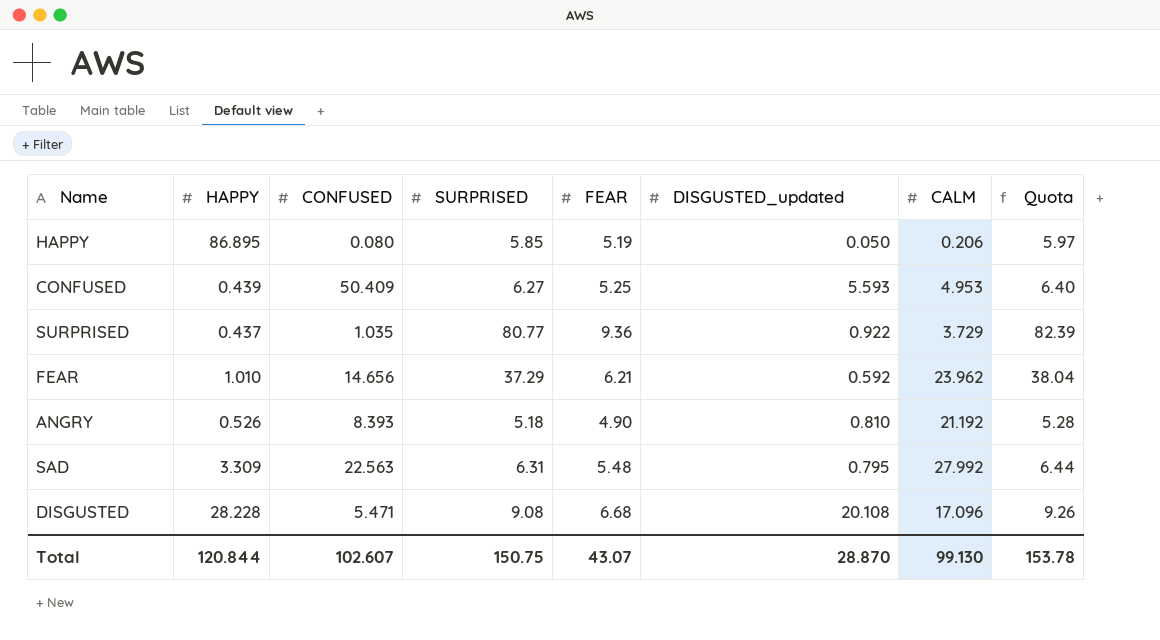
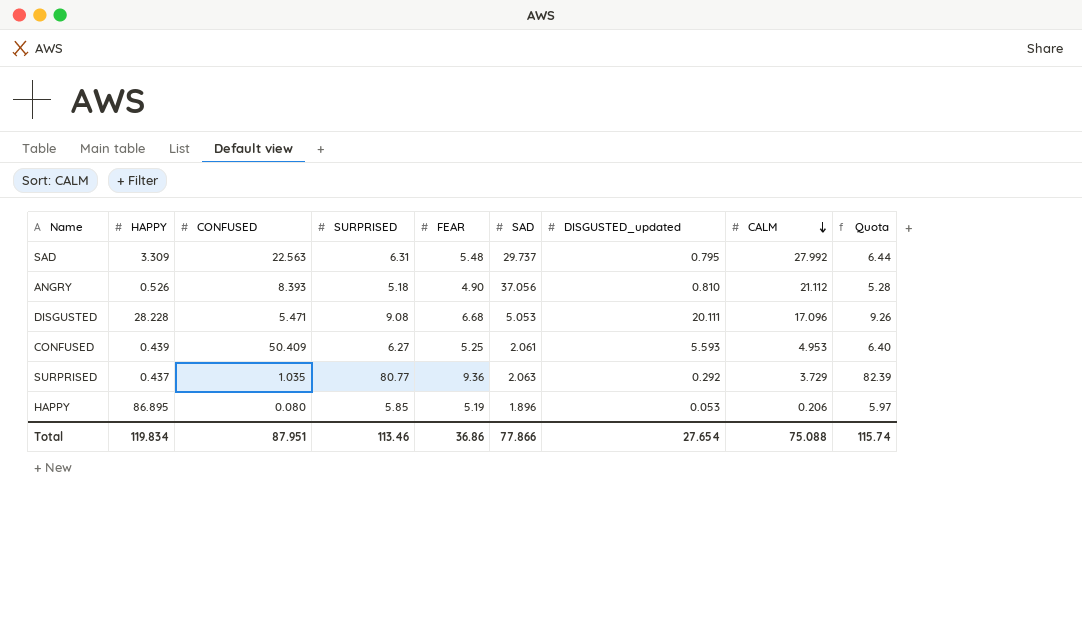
row order: none -> CALM descending
column SAD | position: none -> 6
row FEAR: 1.010 | 14.656 | 37.29 | 6.21 | 0.592 | 23.962 | 38.04 -> none
ANGRY | CALM: 21.192 -> 21.112
DISGUSTED | DISGUSTED_updated: 20.108 -> 20.111
SURPRISED | DISGUSTED_updated: 0.922 -> 0.292
HAPPY | DISGUSTED_updated: 0.050 -> 0.053
Total | HAPPY: 120.844 -> 119.834
Total | CONFUSED: 102.607 -> 87.951
Total | SURPRISED: 150.75 -> 113.46
Total | FEAR: 43.07 -> 36.86
Total | DISGUSTED_updated: 28.870 -> 27.654
Total | CALM: 99.130 -> 75.088
Total | Quota: 153.78 -> 115.74

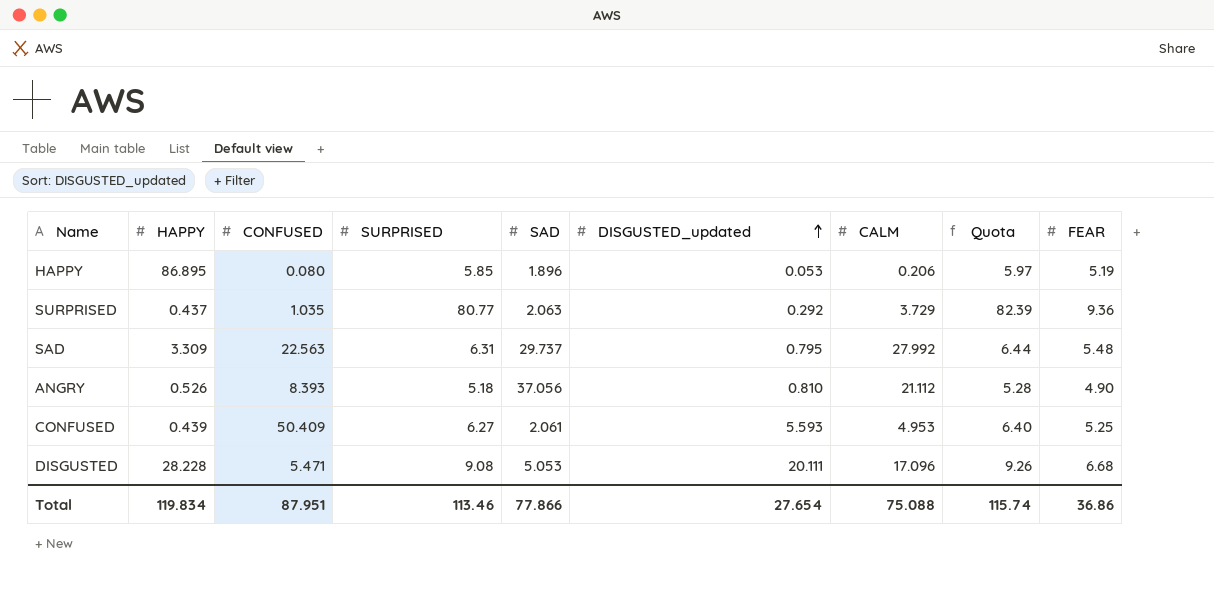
row order: CALM descending -> DISGUSTED_updated ascending
column FEAR | position: 5 -> 9

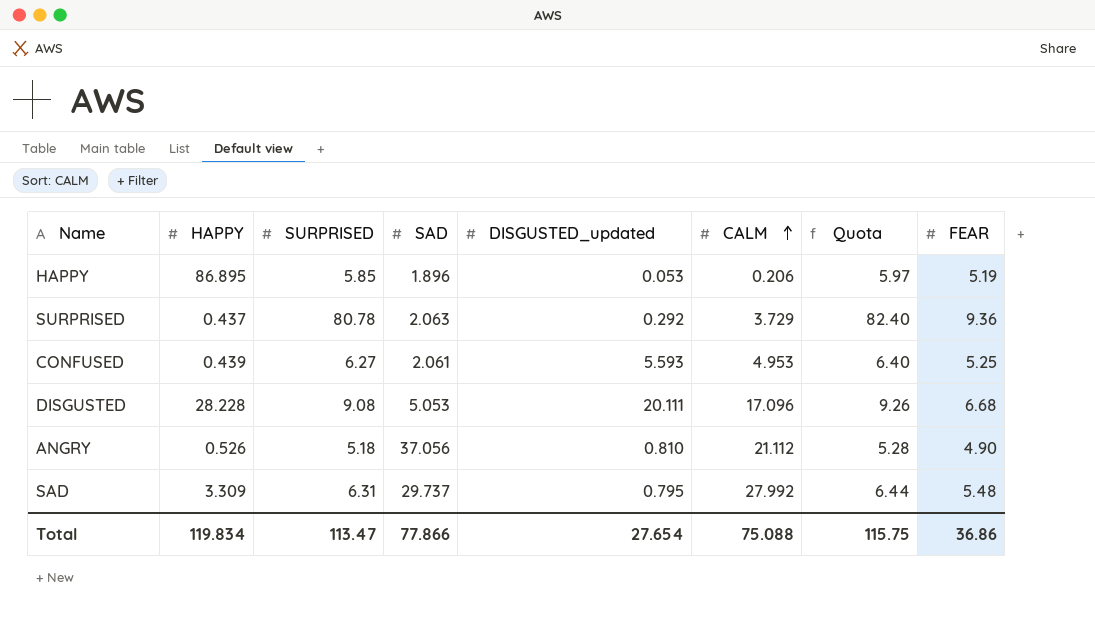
row order: DISGUSTED_updated ascending -> CALM ascending
column CONFUSED | position: 3 -> none
SURPRISED | SURPRISED: 80.77 -> 80.78
SURPRISED | Quota: 82.39 -> 82.40
Total | SURPRISED: 113.46 -> 113.47
Total | Quota: 115.74 -> 115.75

